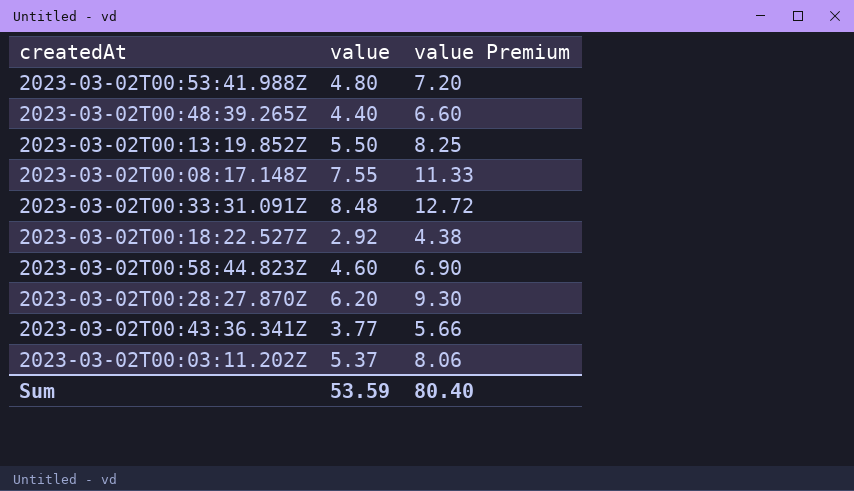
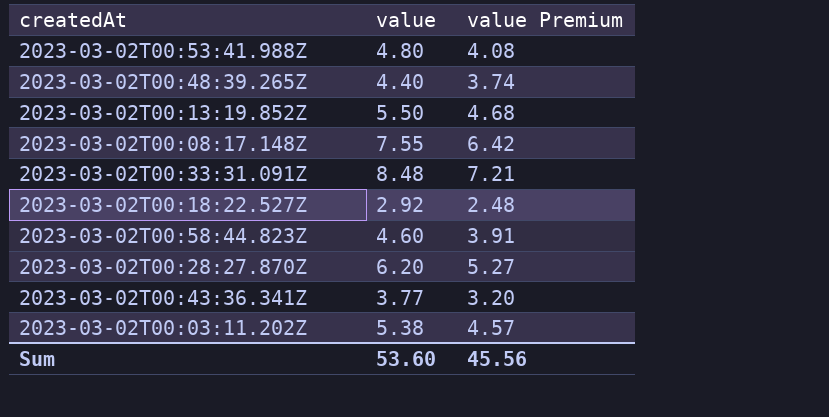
column value Premium | formula: [value] * 1.5 -> [value] * 0.85
2023-03-02T00:03:11.202Z | value: 5.37 -> 5.38
Sum | value: 53.59 -> 53.60
Sum | value Premium: 80.40 -> 45.56

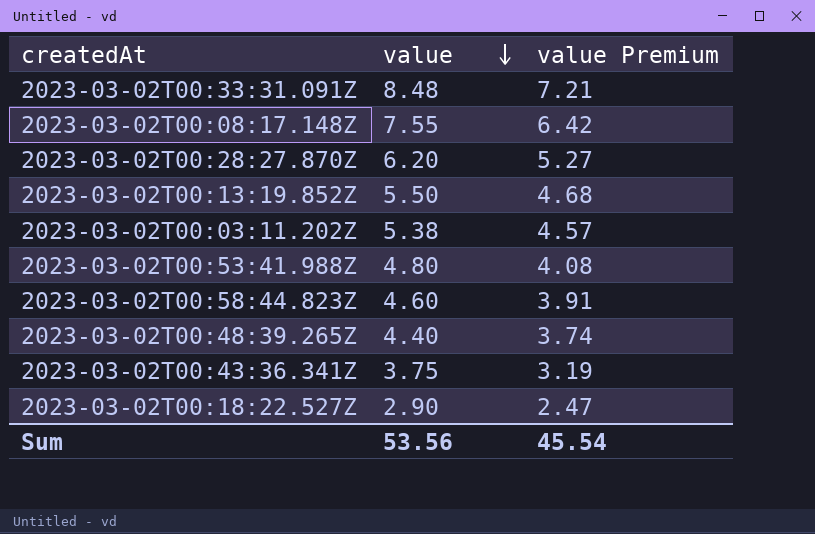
row order: none -> value descending
2023-03-02T00:43:36.341Z | value: 3.77 -> 3.75
2023-03-02T00:43:36.341Z | value Premium: 3.20 -> 3.19
2023-03-02T00:18:22.527Z | value: 2.92 -> 2.90
2023-03-02T00:18:22.527Z | value Premium: 2.48 -> 2.47
Sum | value: 53.60 -> 53.56
Sum | value Premium: 45.56 -> 45.54

